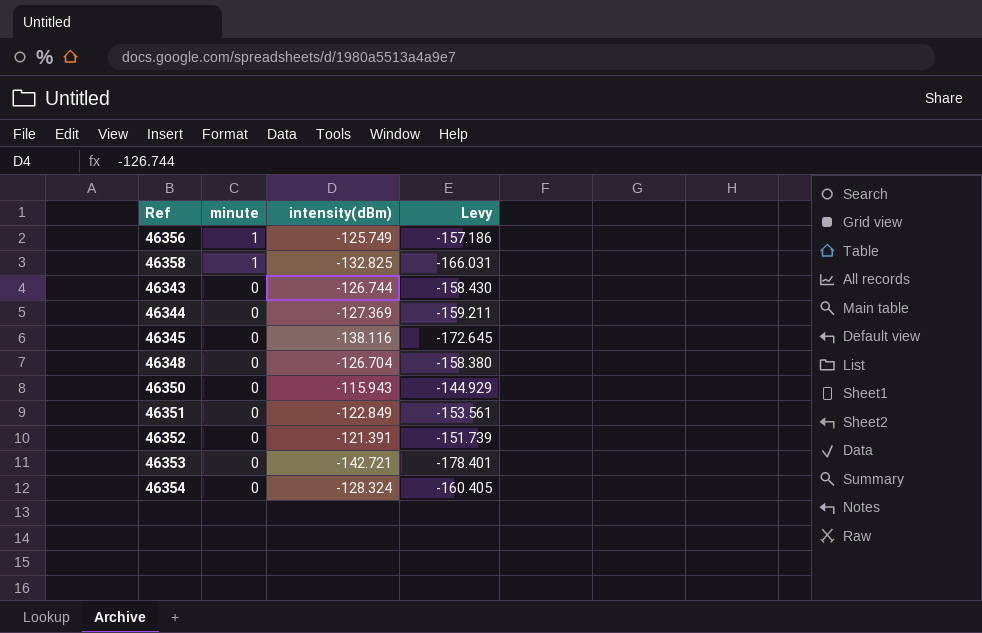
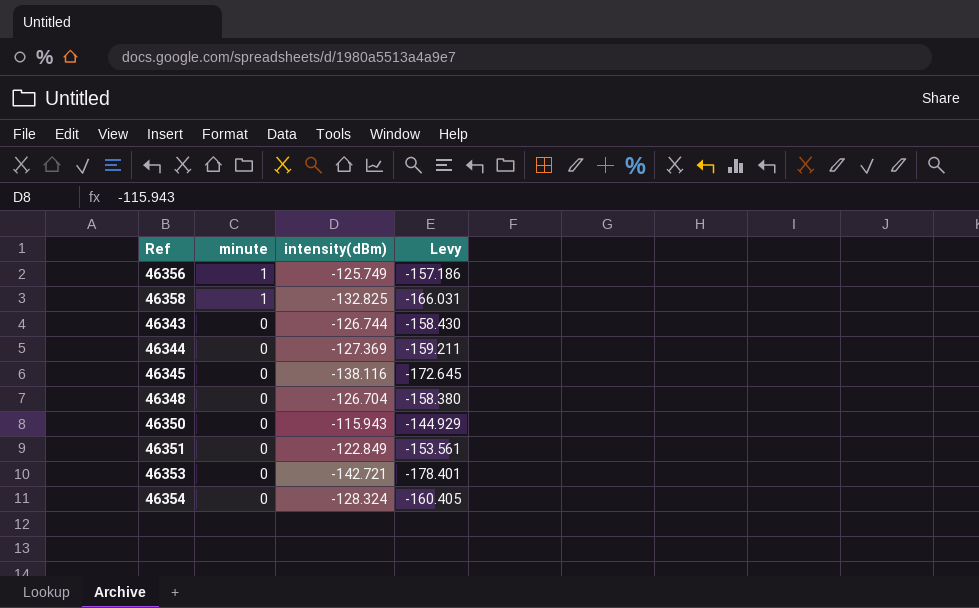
row 46352: 0 | -121.391 | -151.739 -> none

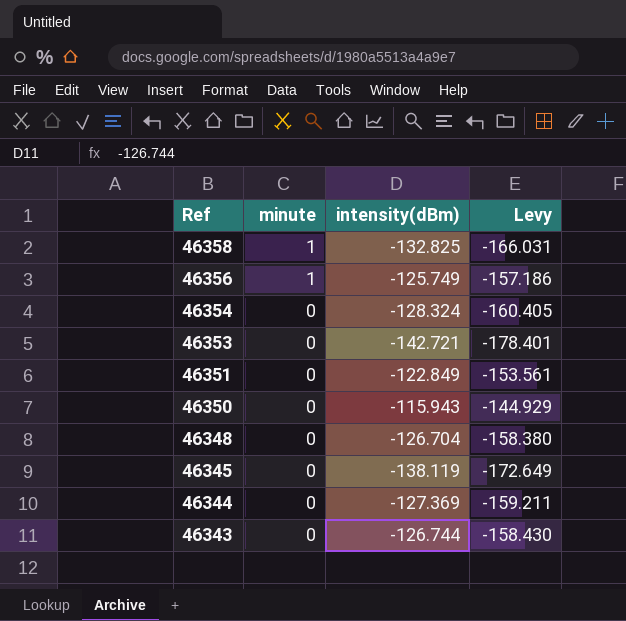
row order: minute descending -> Ref descending
46345 | intensity(dBm): -138.116 -> -138.119
46345 | Levy: -172.645 -> -172.649

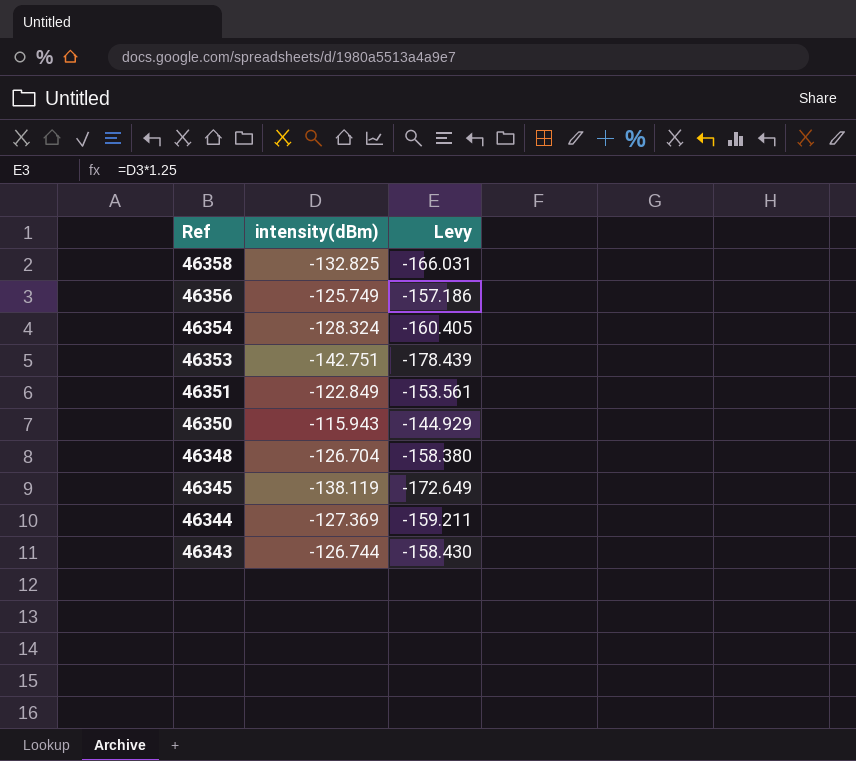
column minute | position: 2 -> none
46353 | intensity(dBm): -142.721 -> -142.751
46353 | Levy: -178.401 -> -178.439

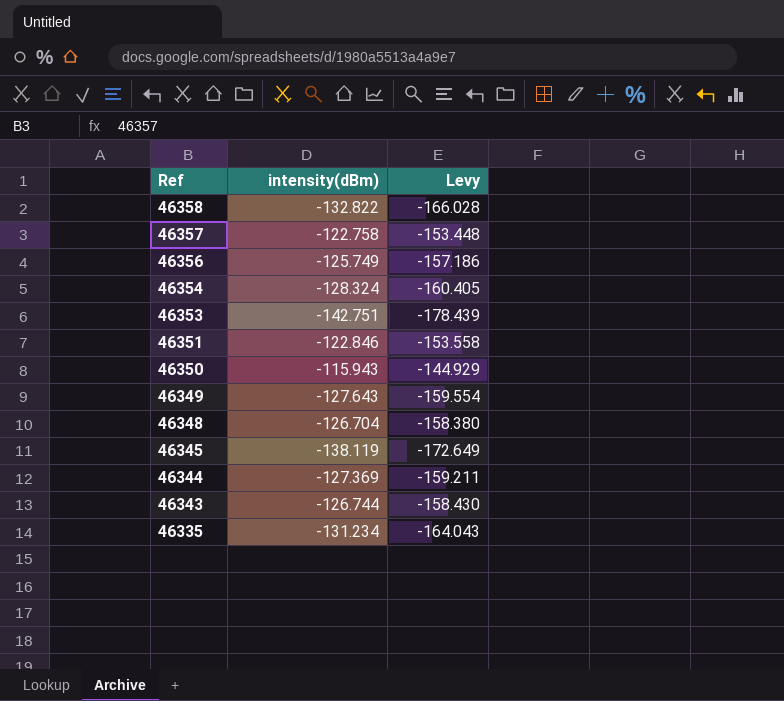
46358 | intensity(dBm): -132.825 -> -132.822
46358 | Levy: -166.031 -> -166.028
row 46357: none -> -122.758 | -153.448
46351 | intensity(dBm): -122.849 -> -122.846
46351 | Levy: -153.561 -> -153.558
row 46349: none -> -127.643 | -159.554
row 46335: none -> -131.234 | -164.043

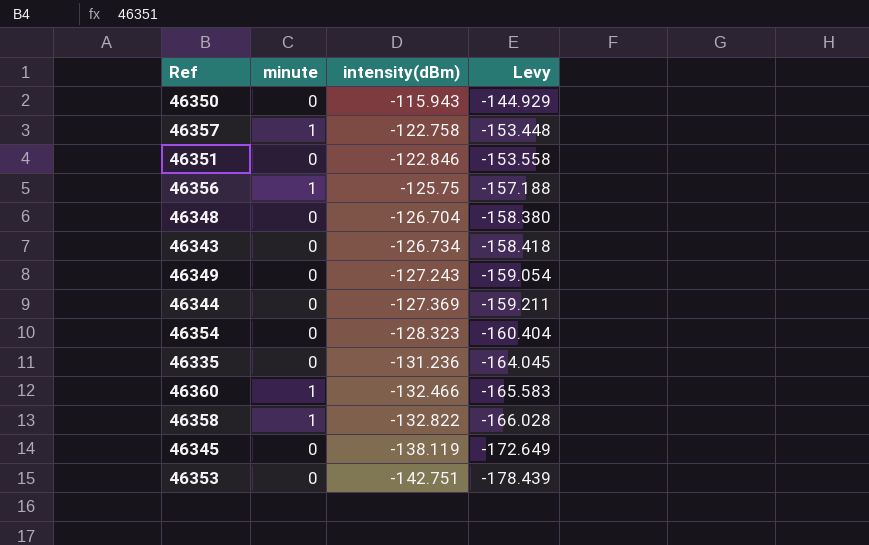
row order: Ref descending -> intensity(dBm) descending
column minute | position: none -> 2
46356 | intensity(dBm): -125.749 -> -125.75
46356 | Levy: -157.186 -> -157.188
46343 | intensity(dBm): -126.744 -> -126.734
46343 | Levy: -158.430 -> -158.418
46349 | intensity(dBm): -127.643 -> -127.243
46349 | Levy: -159.554 -> -159.054
46354 | intensity(dBm): -128.324 -> -128.323
46354 | Levy: -160.405 -> -160.404
46335 | intensity(dBm): -131.234 -> -131.236
46335 | Levy: -164.043 -> -164.045
row 46360: none -> 1 | -132.466 | -165.583

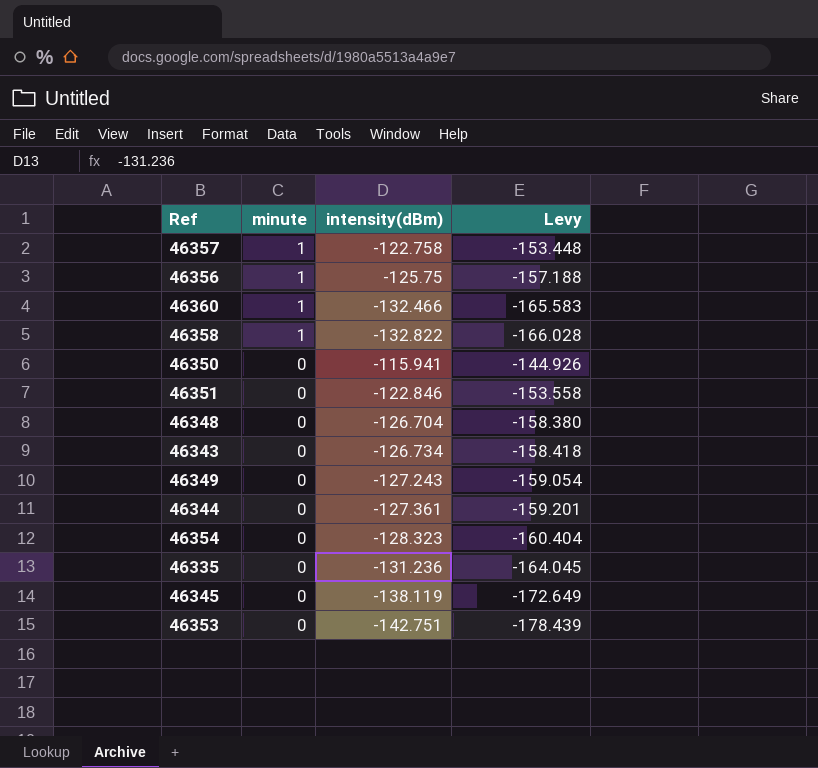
row order: intensity(dBm) descending -> minute descending
46350 | intensity(dBm): -115.943 -> -115.941
46350 | Levy: -144.929 -> -144.926
46344 | intensity(dBm): -127.369 -> -127.361
46344 | Levy: -159.211 -> -159.201

